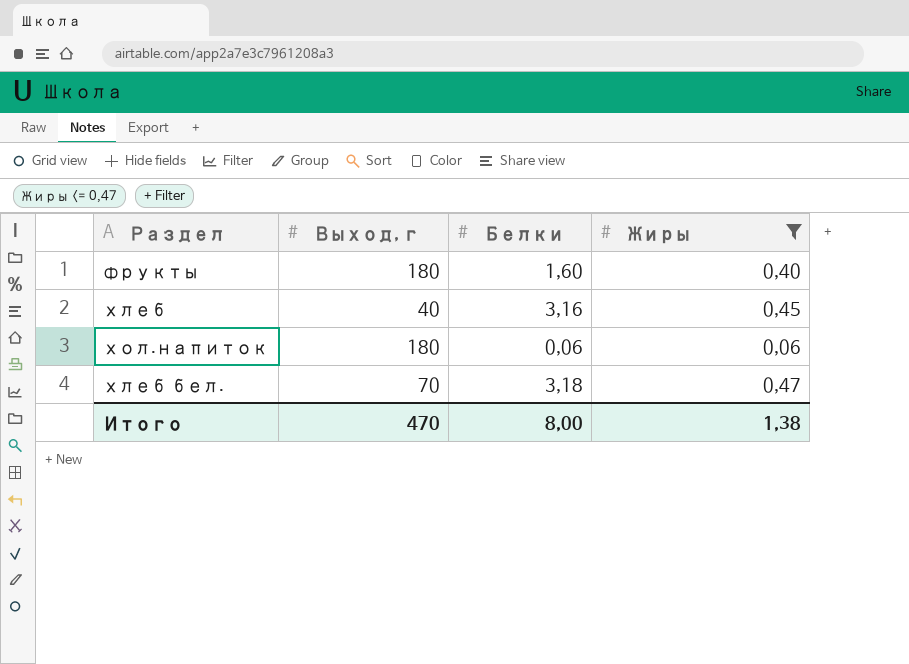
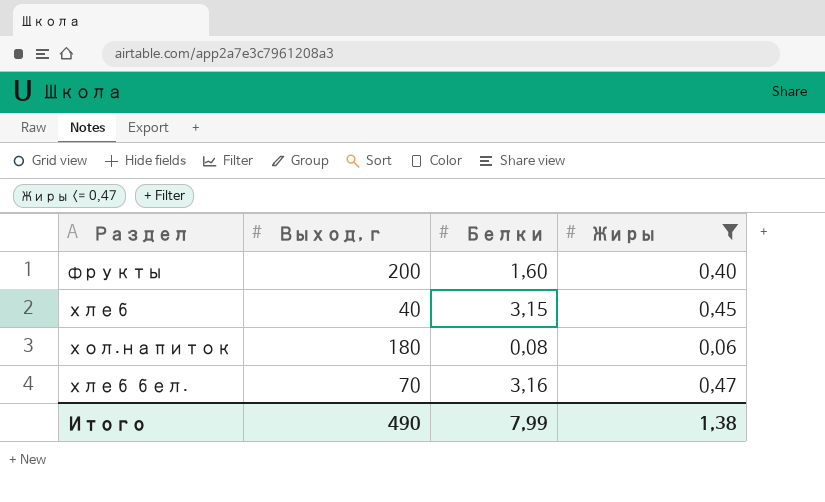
фрукты | Выход, г: 180 -> 200
хлеб | Белки: 3,16 -> 3,15
хол.напиток | Белки: 0,06 -> 0,08
хлеб бел. | Белки: 3,18 -> 3,16
Итого | Выход, г: 470 -> 490
Итого | Белки: 8,00 -> 7,99

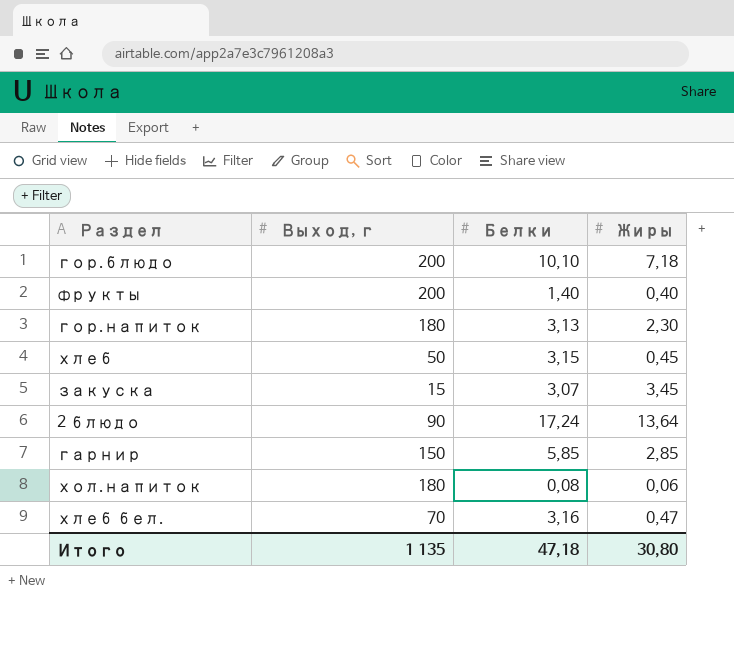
filter: Жиры <= 0,47 -> none
фрукты | Белки: 1,60 -> 1,40
хлеб | Выход, г: 40 -> 50
Итого | Выход, г: 490 -> 1 135
Итого | Белки: 7,99 -> 47,18
Итого | Жиры: 1,38 -> 30,80

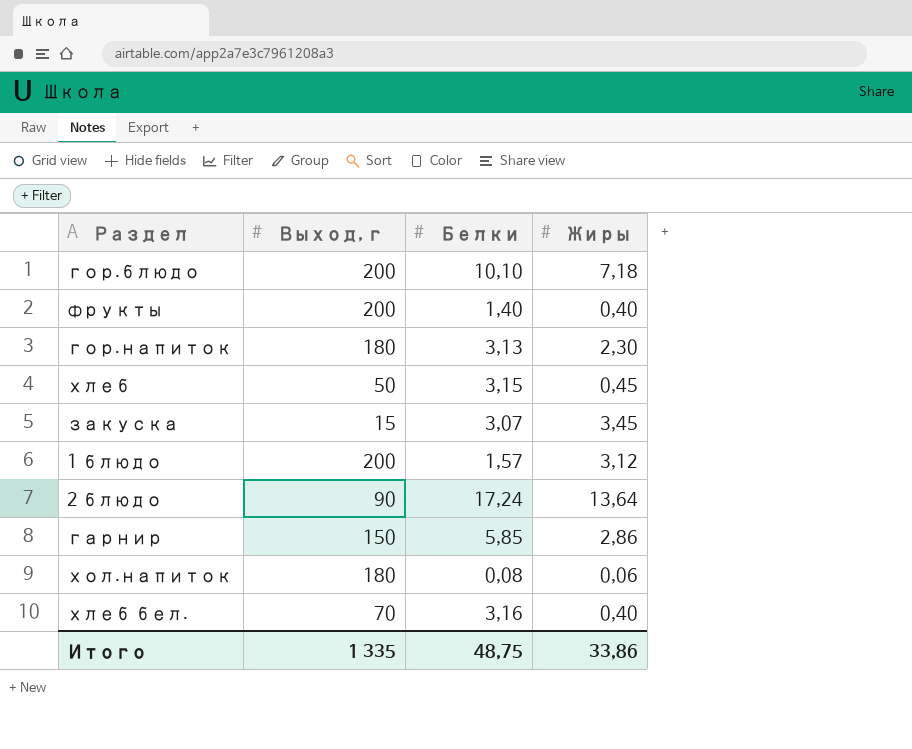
row 1 блюдо: none -> 200 | 1,57 | 3,12
гарнир | Жиры: 2,85 -> 2,86
хлеб бел. | Жиры: 0,47 -> 0,40
Итого | Выход, г: 1 135 -> 1 335
Итого | Белки: 47,18 -> 48,75
Итого | Жиры: 30,80 -> 33,86

